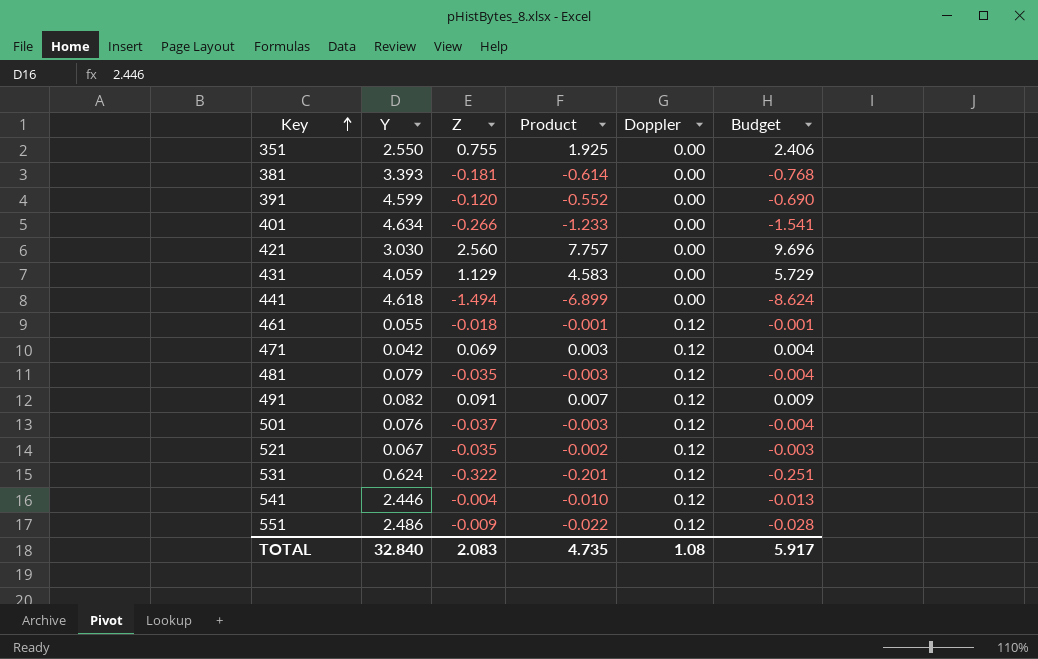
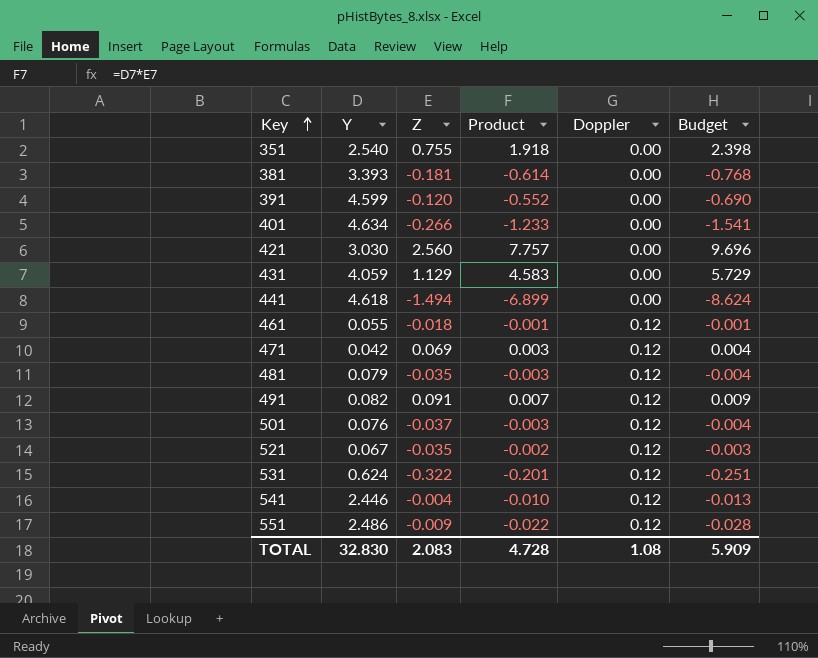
351 | Y: 2.550 -> 2.540
351 | Product: 1.925 -> 1.918
351 | Budget: 2.406 -> 2.398
TOTAL | Y: 32.840 -> 32.830
TOTAL | Product: 4.735 -> 4.728
TOTAL | Budget: 5.917 -> 5.909

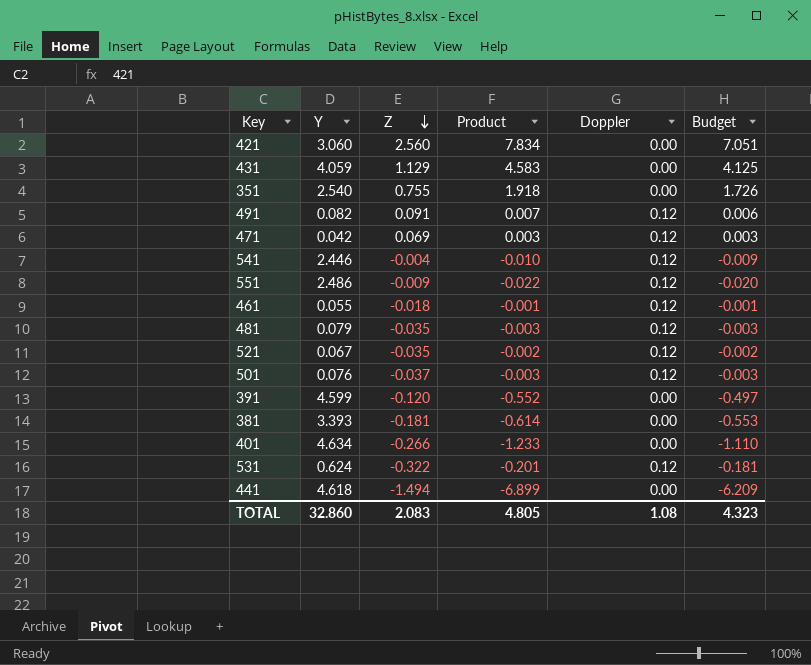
row order: Key ascending -> Z descending
column Budget | formula: [Product] * 1.25 -> [Product] * 0.9
421 | Y: 3.030 -> 3.060
421 | Product: 7.757 -> 7.834
TOTAL | Y: 32.830 -> 32.860
TOTAL | Product: 4.728 -> 4.805
TOTAL | Budget: 5.909 -> 4.323

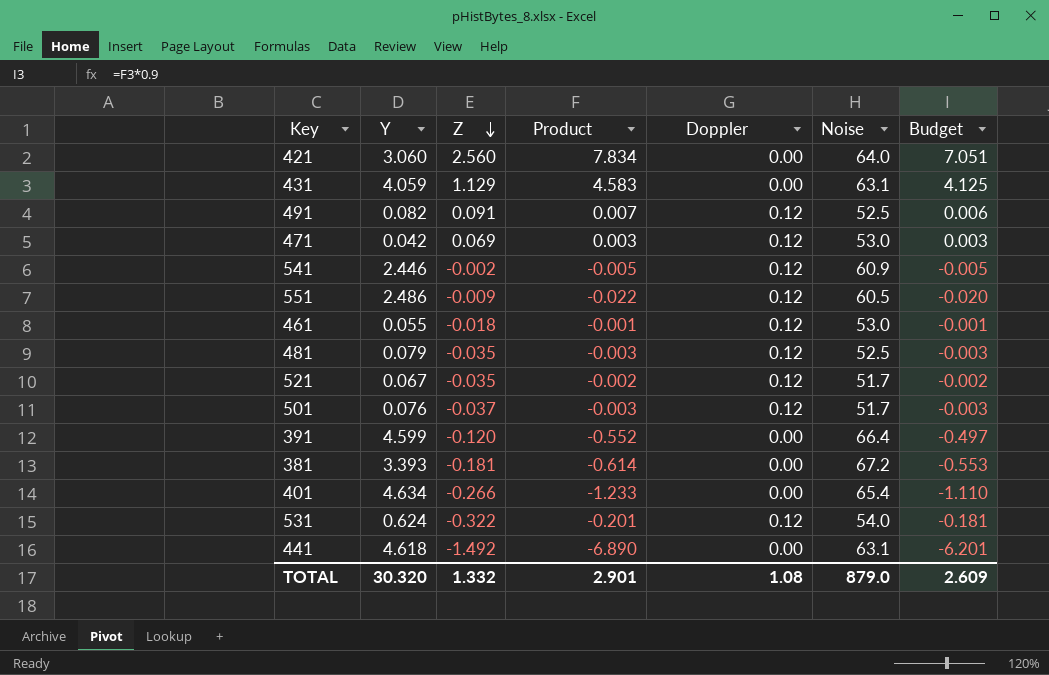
column Noise | position: none -> 6
row 351: 2.540 | 0.755 | 1.918 | 0.00 | 1.726 -> none
541 | Z: -0.004 -> -0.002
541 | Product: -0.010 -> -0.005
541 | Budget: -0.009 -> -0.005
441 | Z: -1.494 -> -1.492
441 | Product: -6.899 -> -6.890
441 | Budget: -6.209 -> -6.201
TOTAL | Y: 32.860 -> 30.320
TOTAL | Z: 2.083 -> 1.332
TOTAL | Product: 4.805 -> 2.901
TOTAL | Budget: 4.323 -> 2.609

